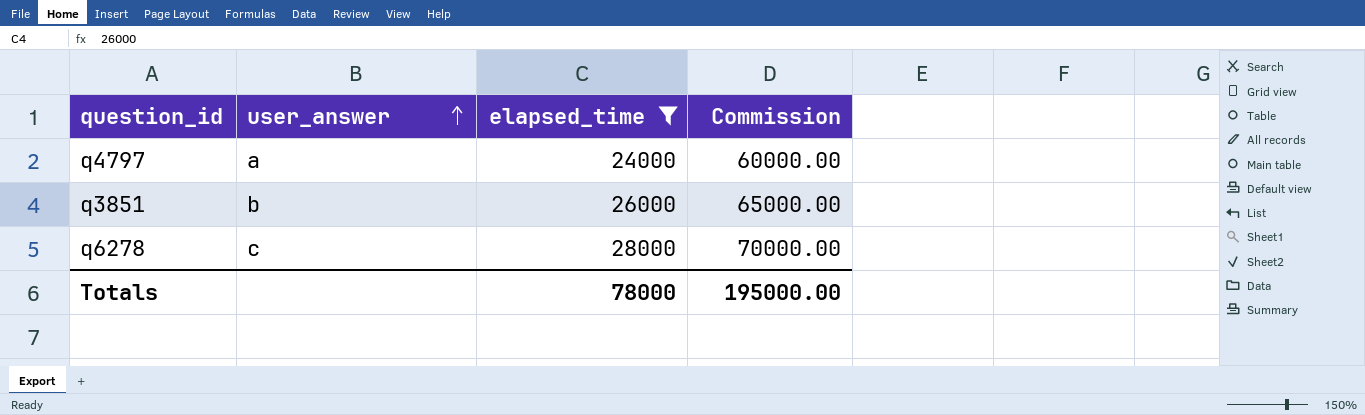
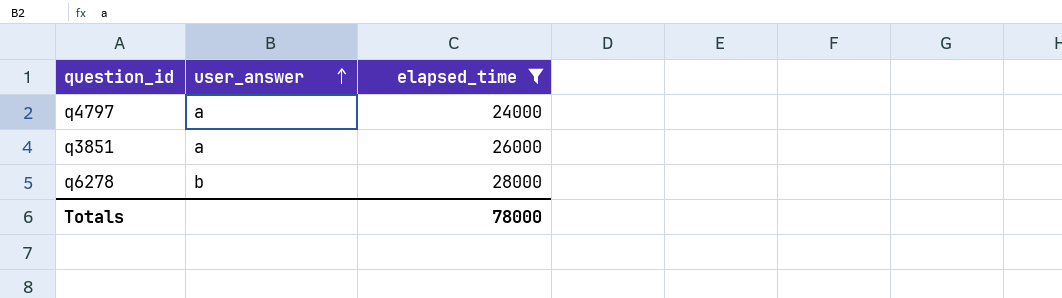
column Commission | formula: [elapsed_time] * 2.5 -> none
q3851 | user_answer: b -> a
q6278 | user_answer: c -> b

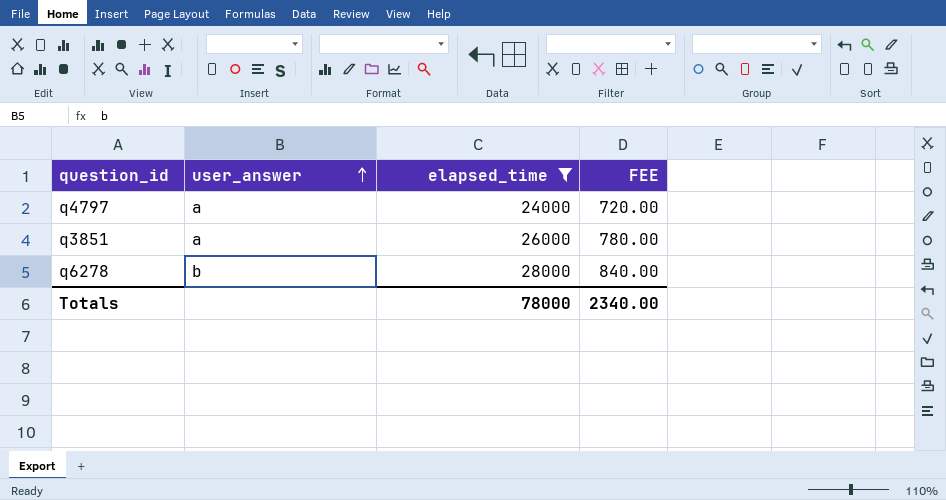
column FEE | formula: none -> [elapsed_time] * 0.03

